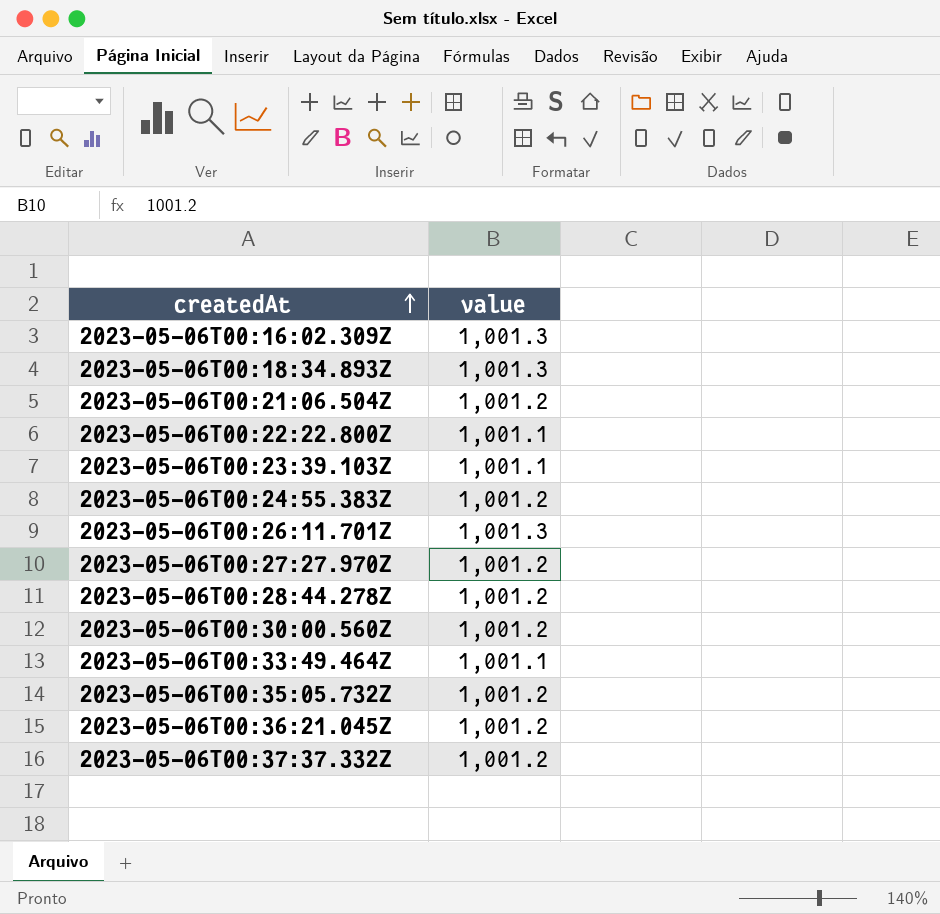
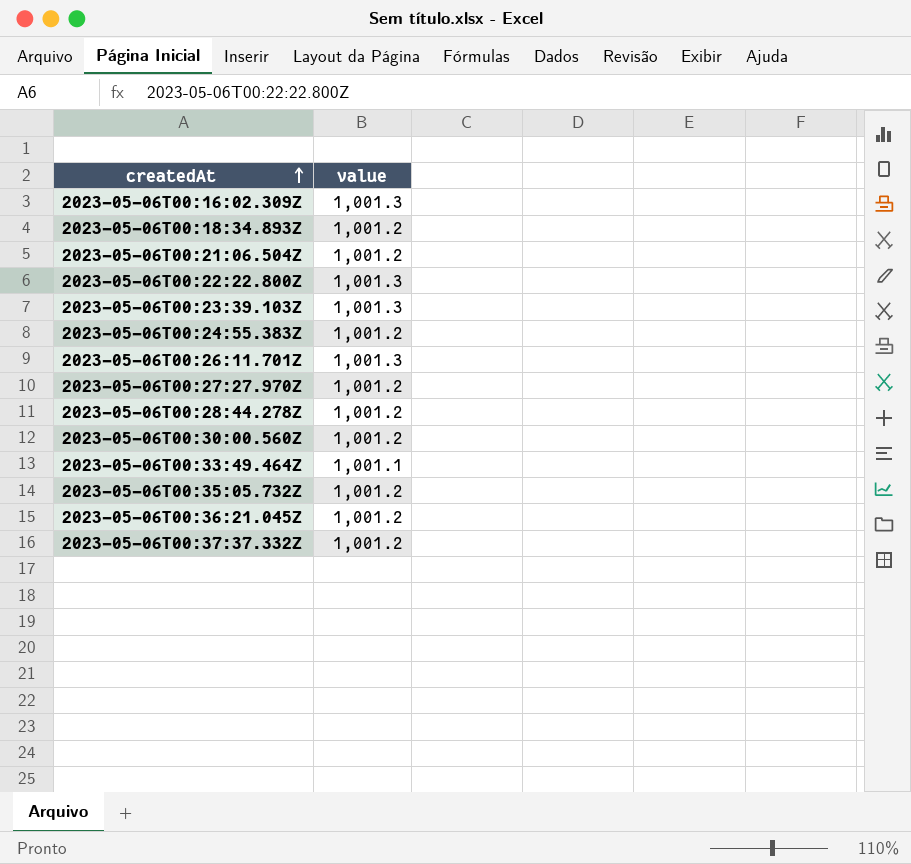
2023-05-06T00:18:34.893Z | value: 1,001.3 -> 1,001.2
2023-05-06T00:22:22.800Z | value: 1,001.1 -> 1,001.3
2023-05-06T00:23:39.103Z | value: 1,001.1 -> 1,001.3

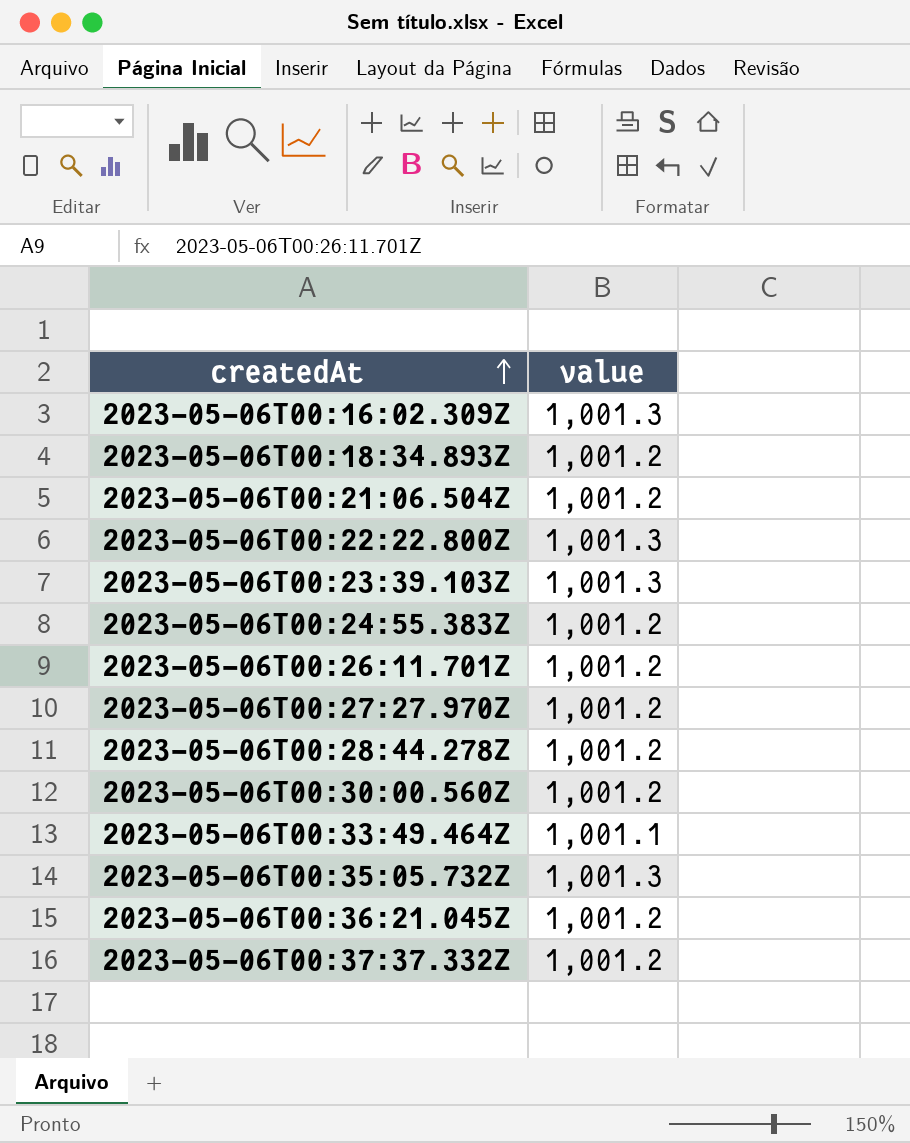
2023-05-06T00:26:11.701Z | value: 1,001.3 -> 1,001.2
2023-05-06T00:35:05.732Z | value: 1,001.2 -> 1,001.3

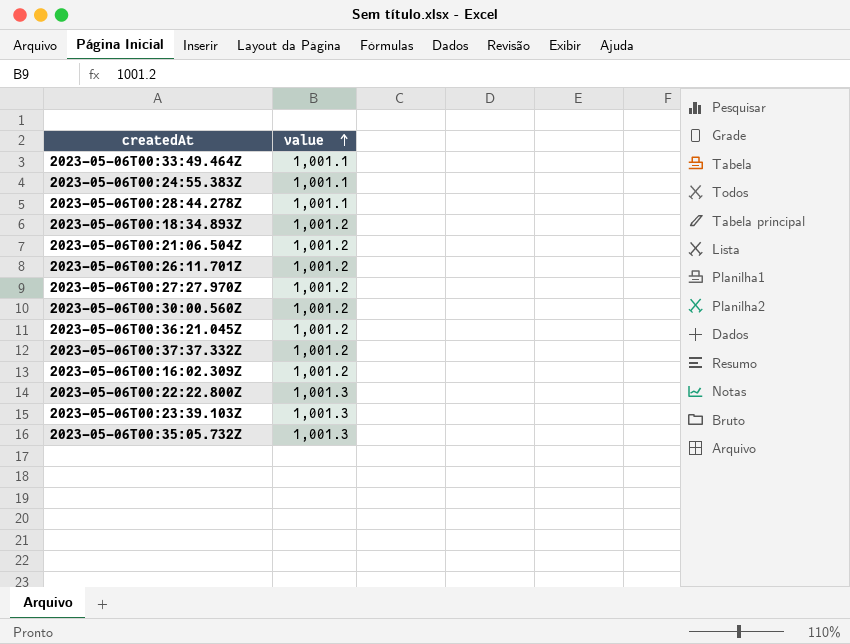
row order: createdAt ascending -> value ascending
2023-05-06T00:24:55.383Z | value: 1,001.2 -> 1,001.1
2023-05-06T00:28:44.278Z | value: 1,001.2 -> 1,001.1
2023-05-06T00:16:02.309Z | value: 1,001.3 -> 1,001.2

